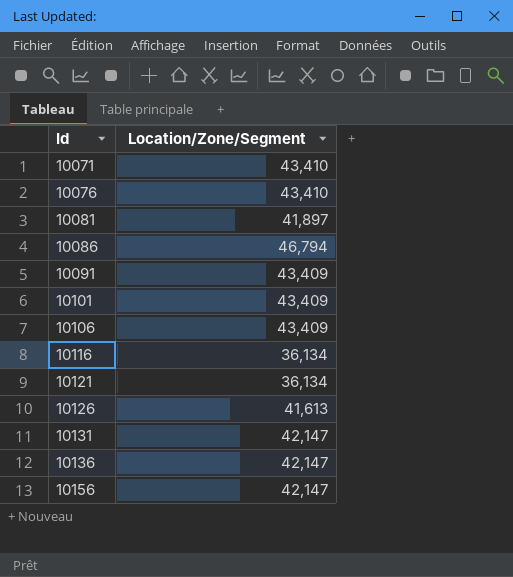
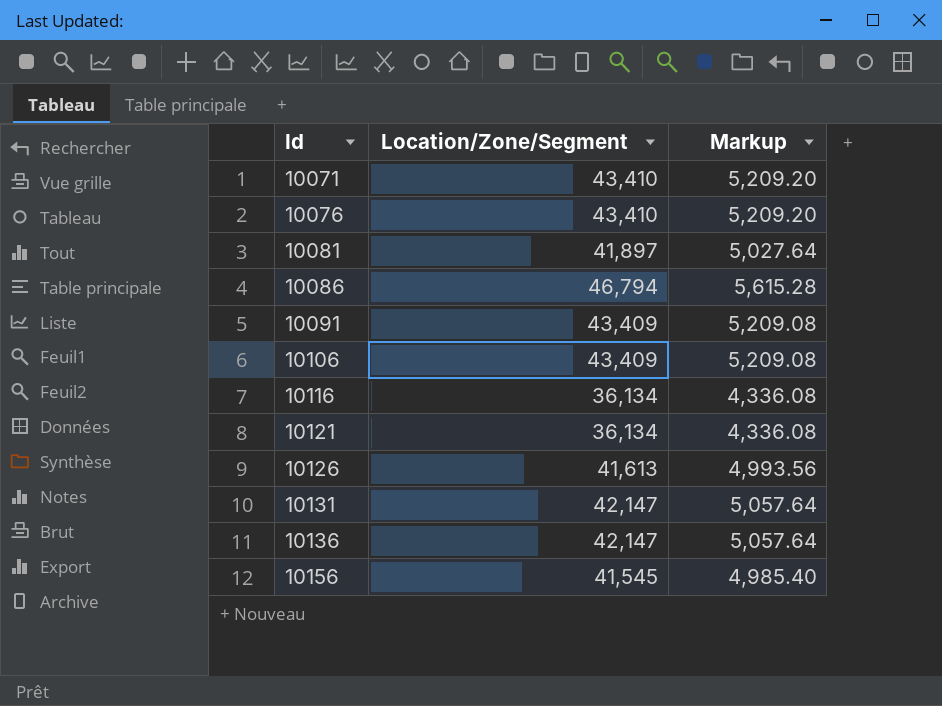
column Markup | formula: none -> [Location/Zone/Segment] * 0.12
row 10101: 43,409 -> none
10156 | Location/Zone/Segment: 42,147 -> 41,545

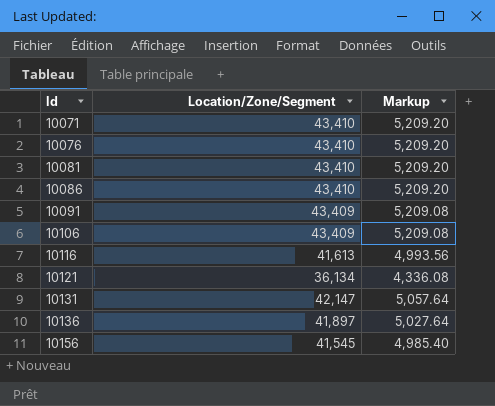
row 10126: 41,613 | 4,993.56 -> none
10081 | Location/Zone/Segment: 41,897 -> 43,410
10081 | Markup: 5,027.64 -> 5,209.20
10086 | Location/Zone/Segment: 46,794 -> 43,410
10086 | Markup: 5,615.28 -> 5,209.20
10116 | Location/Zone/Segment: 36,134 -> 41,613
10116 | Markup: 4,336.08 -> 4,993.56
10136 | Location/Zone/Segment: 42,147 -> 41,897
10136 | Markup: 5,057.64 -> 5,027.64

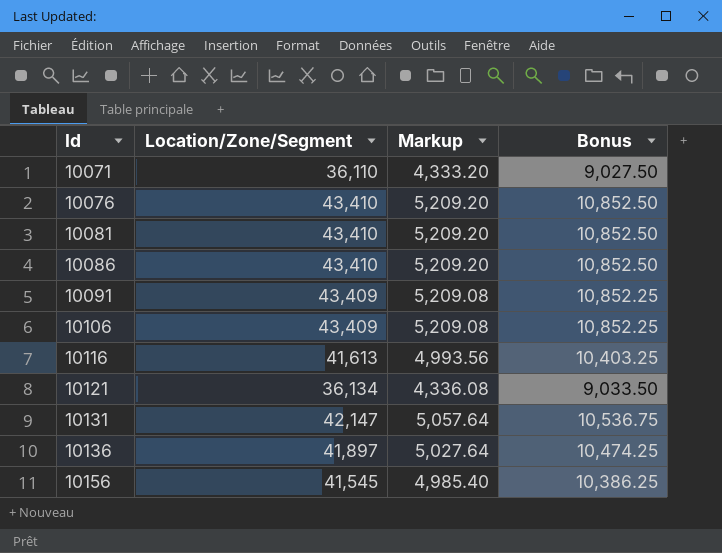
column Bonus | formula: none -> [Location/Zone/Segment] * 0.25
10071 | Location/Zone/Segment: 43,410 -> 36,110
10071 | Markup: 5,209.20 -> 4,333.20

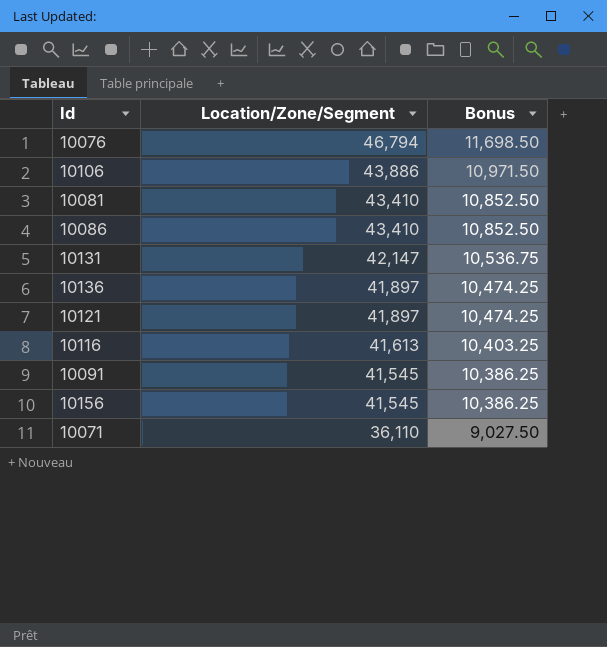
row order: Id ascending -> Location/Zone/Segment descending
column Markup | formula: [Location/Zone/Segment] * 0.12 -> none
10076 | Location/Zone/Segment: 43,410 -> 46,794
10076 | Bonus: 10,852.50 -> 11,698.50
10106 | Location/Zone/Segment: 43,409 -> 43,886
10106 | Bonus: 10,852.25 -> 10,971.50
10121 | Location/Zone/Segment: 36,134 -> 41,897
10121 | Bonus: 9,033.50 -> 10,474.25
10091 | Location/Zone/Segment: 43,409 -> 41,545
10091 | Bonus: 10,852.25 -> 10,386.25

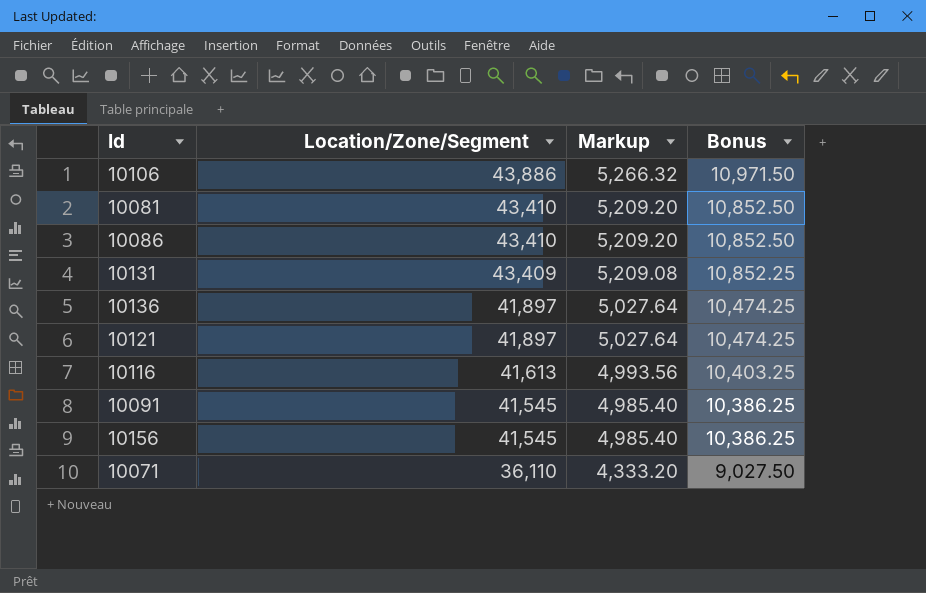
column Markup | formula: none -> [Location/Zone/Segment] * 0.12
row 10076: 46,794 | 11,698.50 -> none
10131 | Location/Zone/Segment: 42,147 -> 43,409
10131 | Bonus: 10,536.75 -> 10,852.25

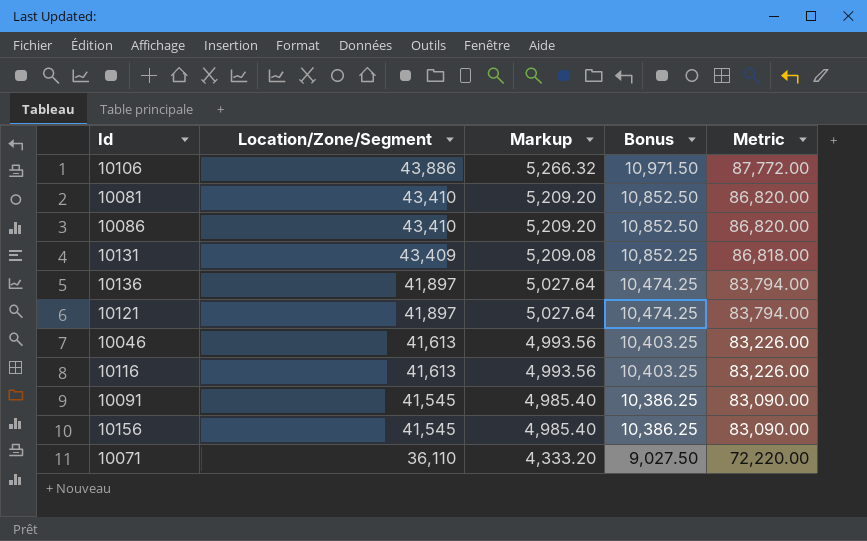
column Metric | formula: none -> [Location/Zone/Segment] * 2
row 10046: none -> 41,613 | 4,993.56 | 10,403.25 | 83,226.00

